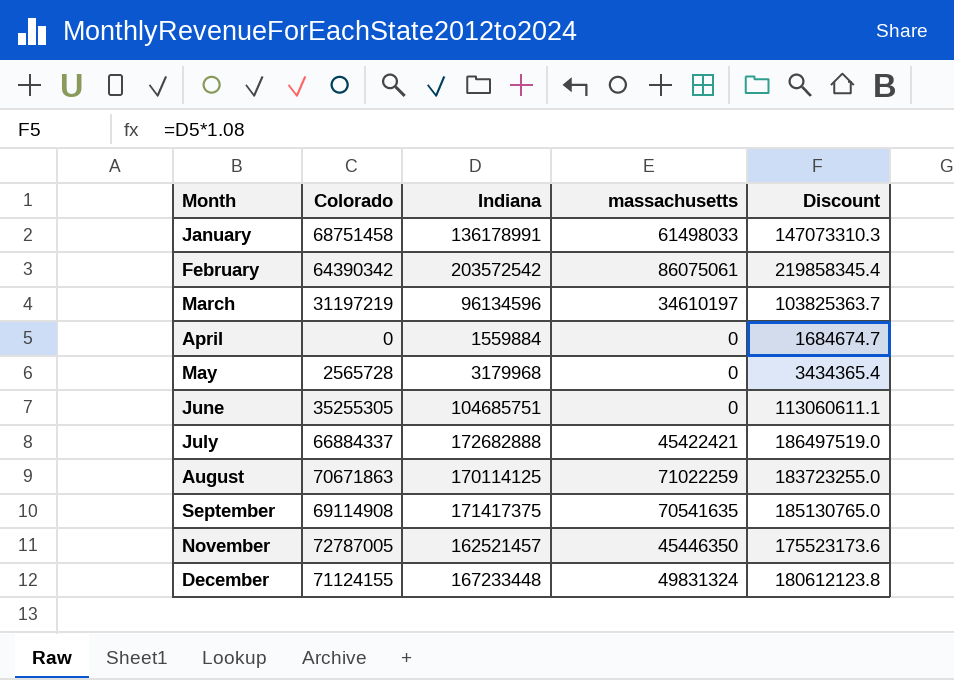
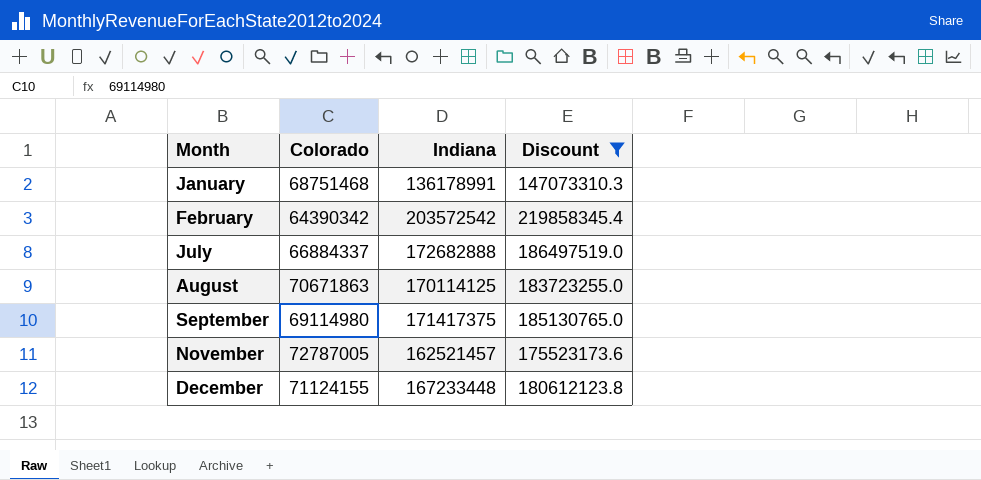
filter: none -> Discount >= 147073310.3
column massachusetts | position: 4 -> none
January | Colorado: 68751458 -> 68751468
September | Colorado: 69114908 -> 69114980

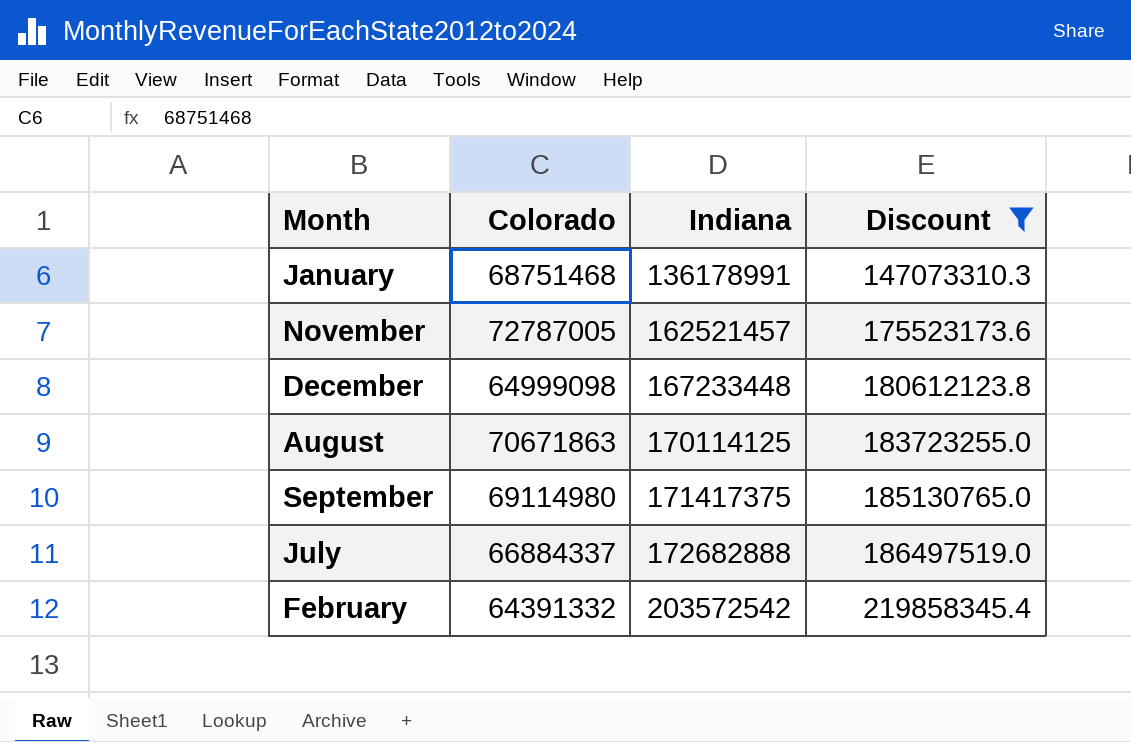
row order: Month ascending -> Indiana ascending
December | Colorado: 71124155 -> 64999098
February | Colorado: 64390342 -> 64391332

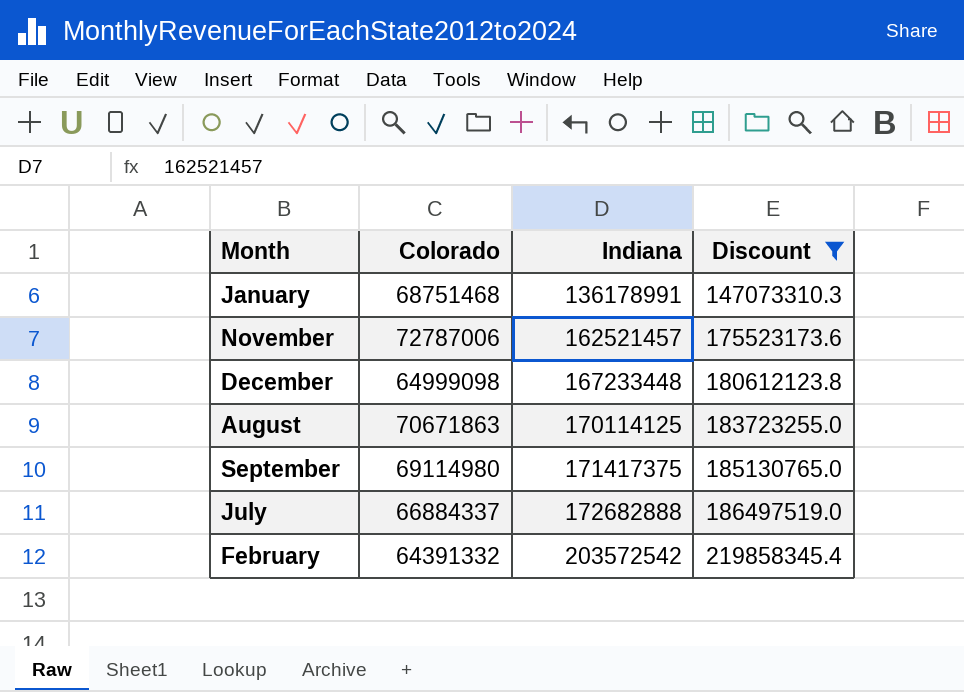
November | Colorado: 72787005 -> 72787006

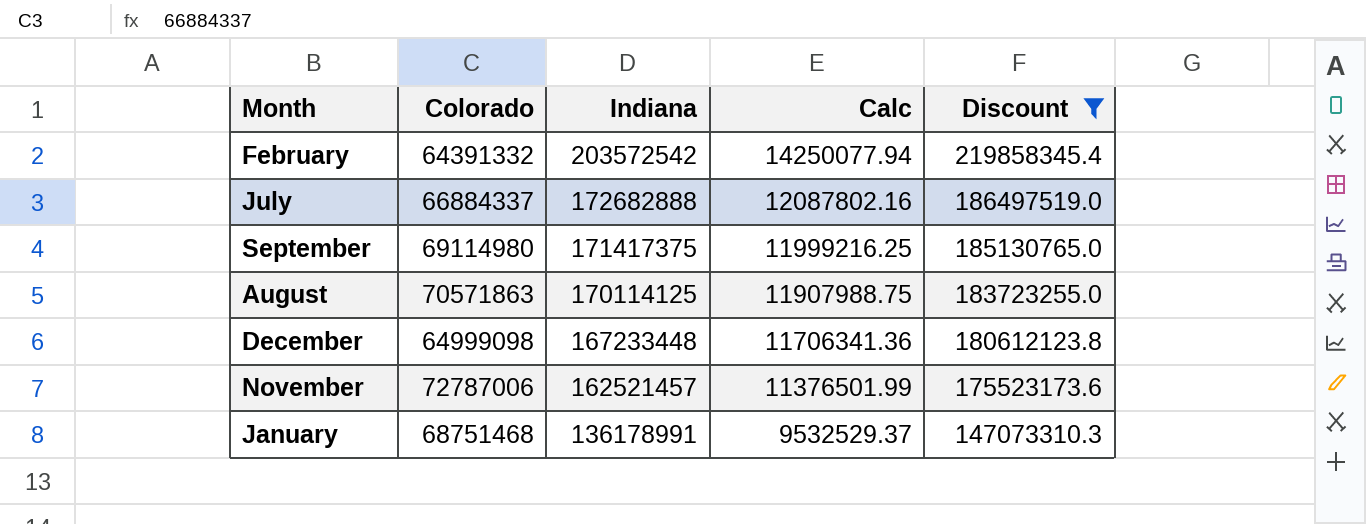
row order: Indiana ascending -> Indiana descending
column Calc | formula: none -> [Indiana] * 0.07
August | Colorado: 70671863 -> 70571863

